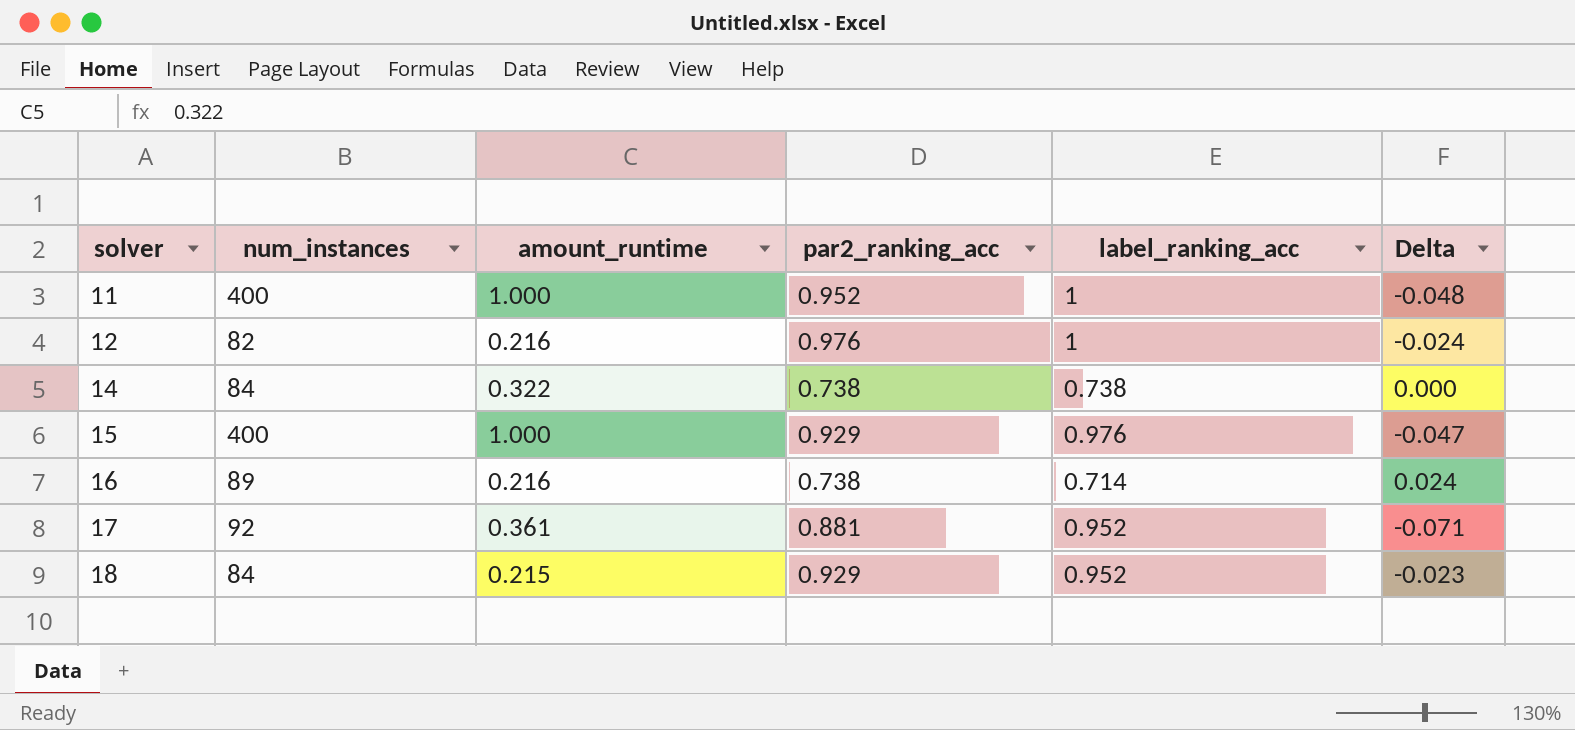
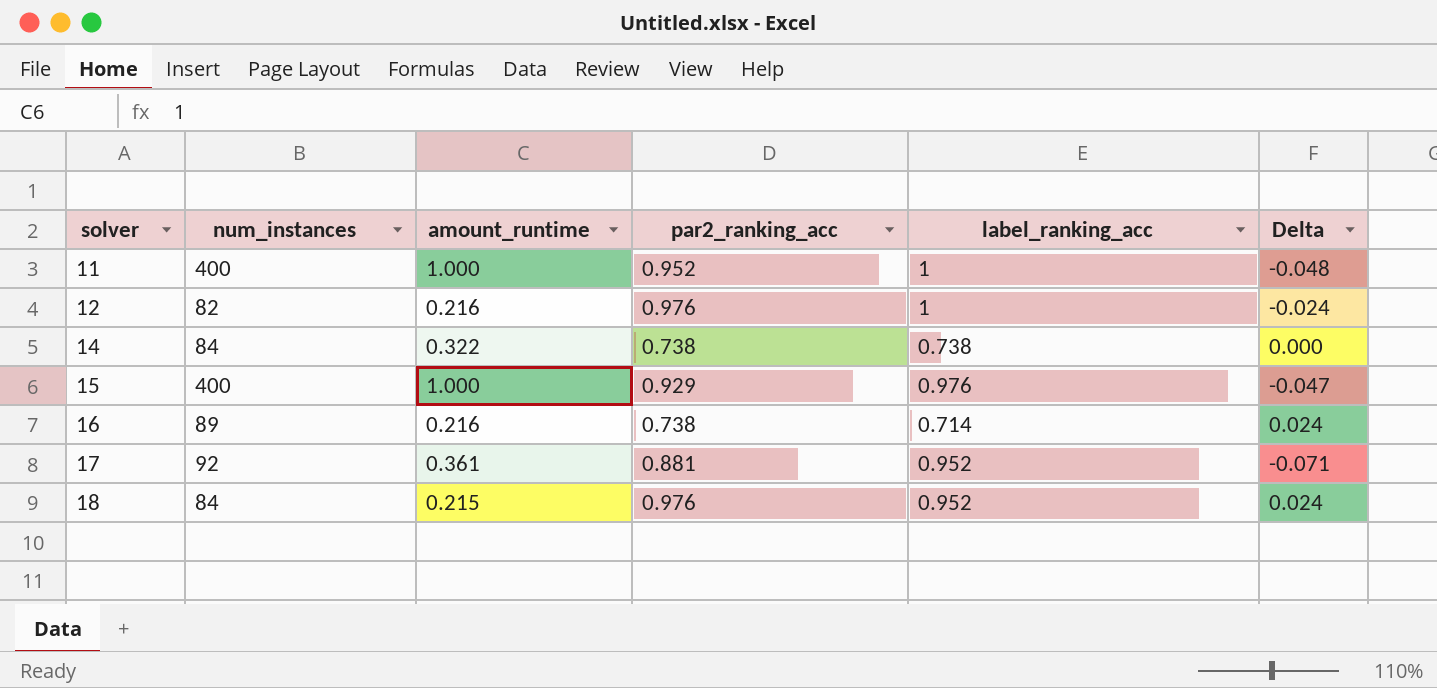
18 | par2_ranking_acc: 0.929 -> 0.976
18 | Delta: -0.023 -> 0.024

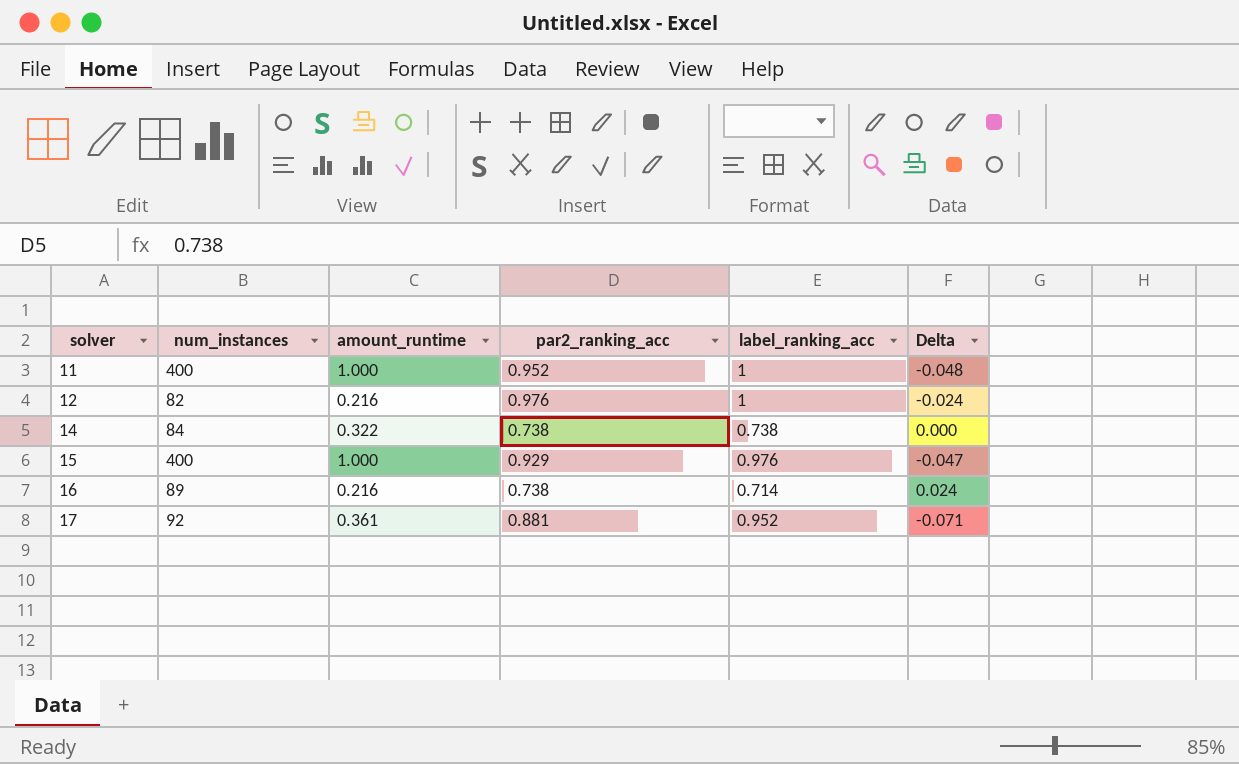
row 18: 84 | 0.215 | 0.976 | 0.952 | 0.024 -> none

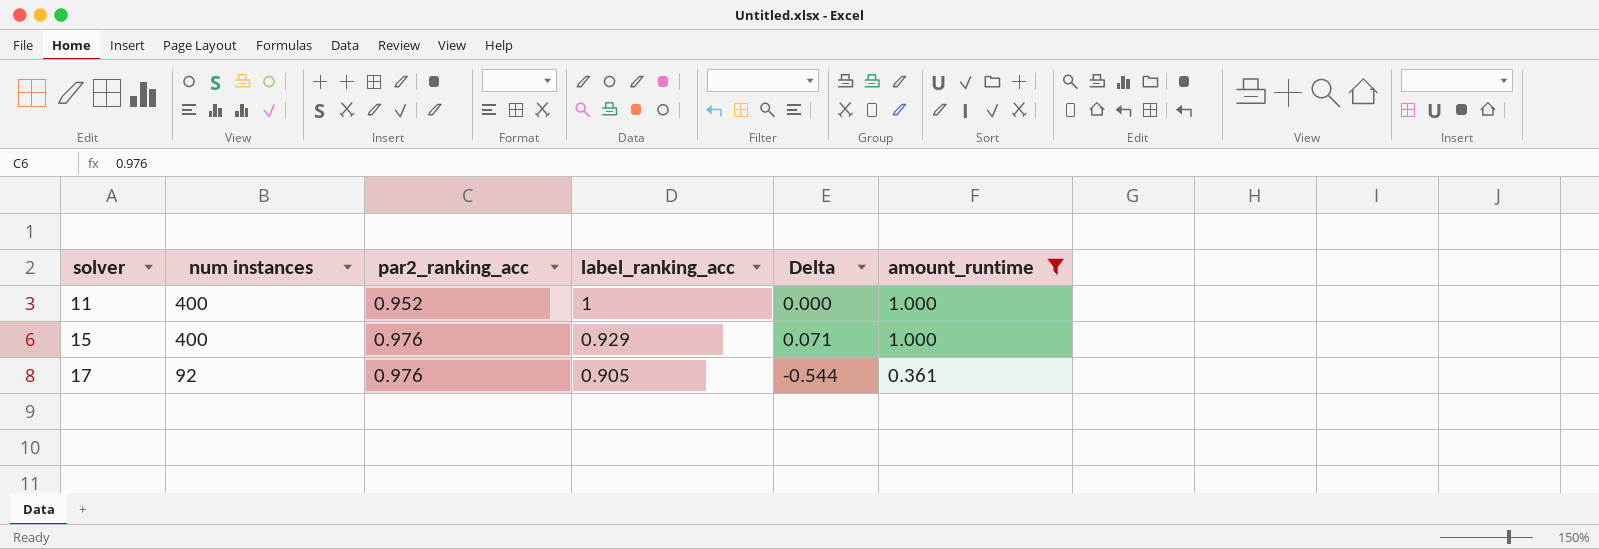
filter: none -> amount_runtime >= 0.361
column name: num_instances -> num instances
column Delta | formula: [par2_ranking_acc] - [label_ranking_acc] -> [amount_runtime] - [label_ranking_acc]
column amount_runtime | position: 3 -> 6
15 | par2_ranking_acc: 0.929 -> 0.976
15 | label_ranking_acc: 0.976 -> 0.929
17 | par2_ranking_acc: 0.881 -> 0.976
17 | label_ranking_acc: 0.952 -> 0.905

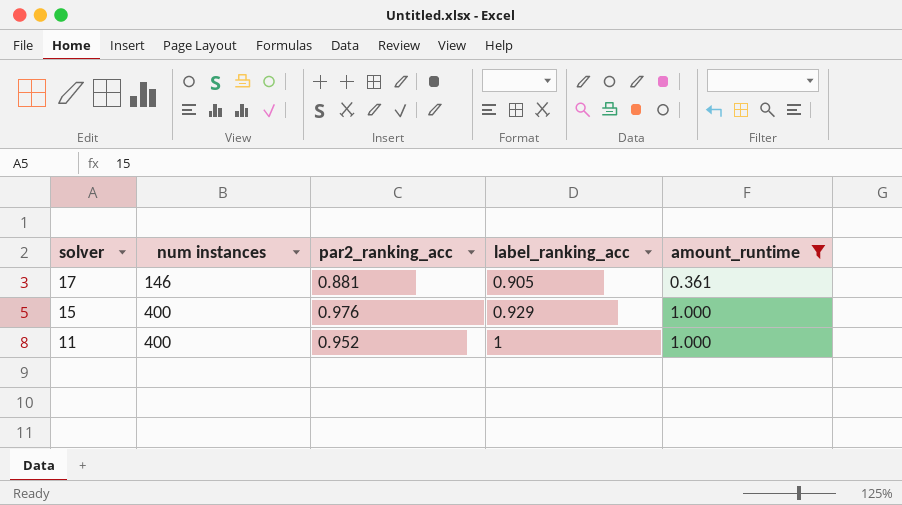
row order: solver ascending -> solver descending
column Delta | formula: [amount_runtime] - [label_ranking_acc] -> none
17 | num instances: 92 -> 146
17 | par2_ranking_acc: 0.976 -> 0.881

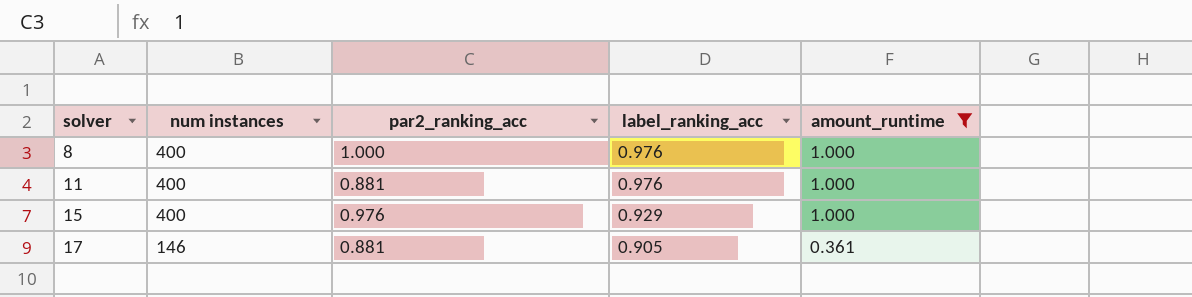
row order: solver descending -> solver ascending
row 8: none -> 400 | 1.000 | 0.976 | 1.000
11 | par2_ranking_acc: 0.952 -> 0.881
11 | label_ranking_acc: 1 -> 0.976

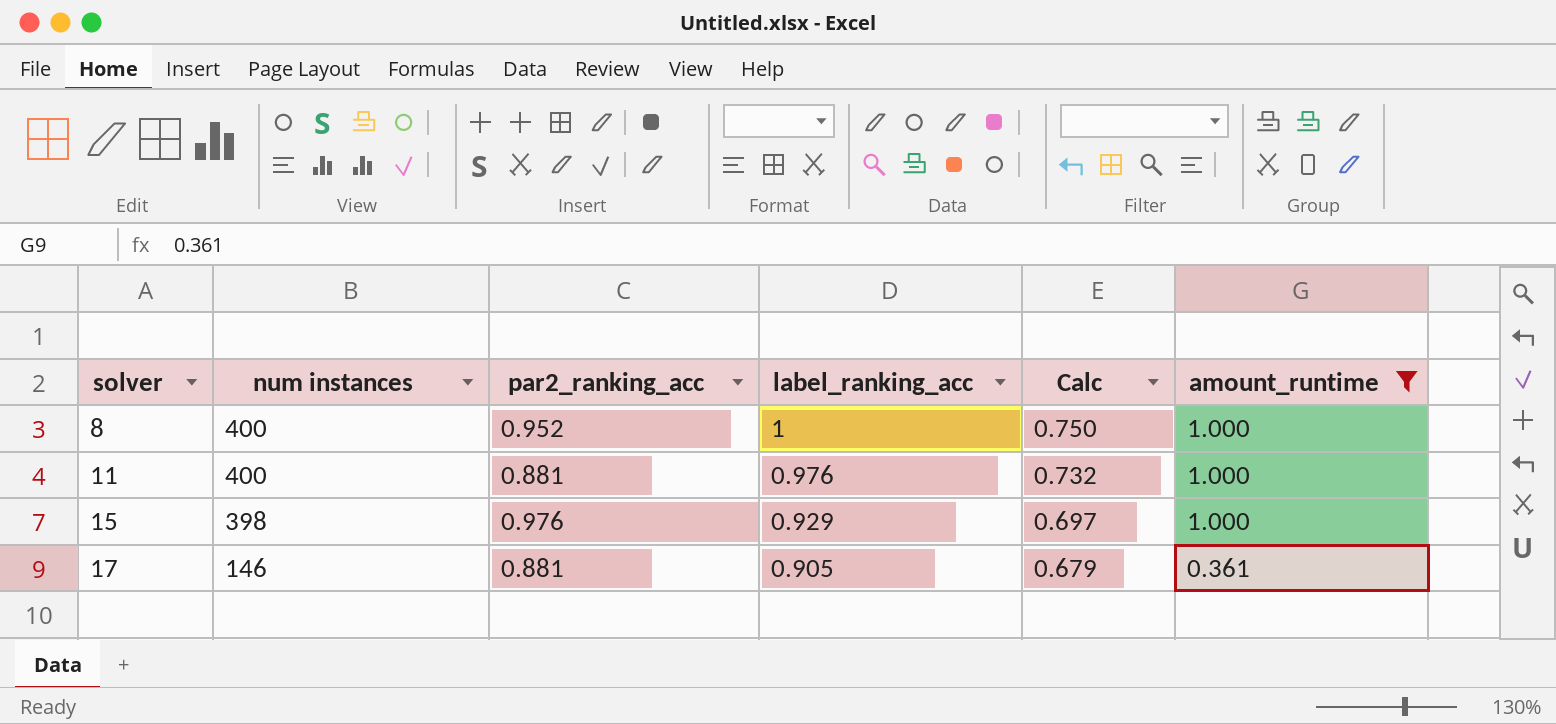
column Calc | formula: none -> [label_ranking_acc] * 0.75
8 | par2_ranking_acc: 1.000 -> 0.952
8 | label_ranking_acc: 0.976 -> 1
15 | num instances: 400 -> 398

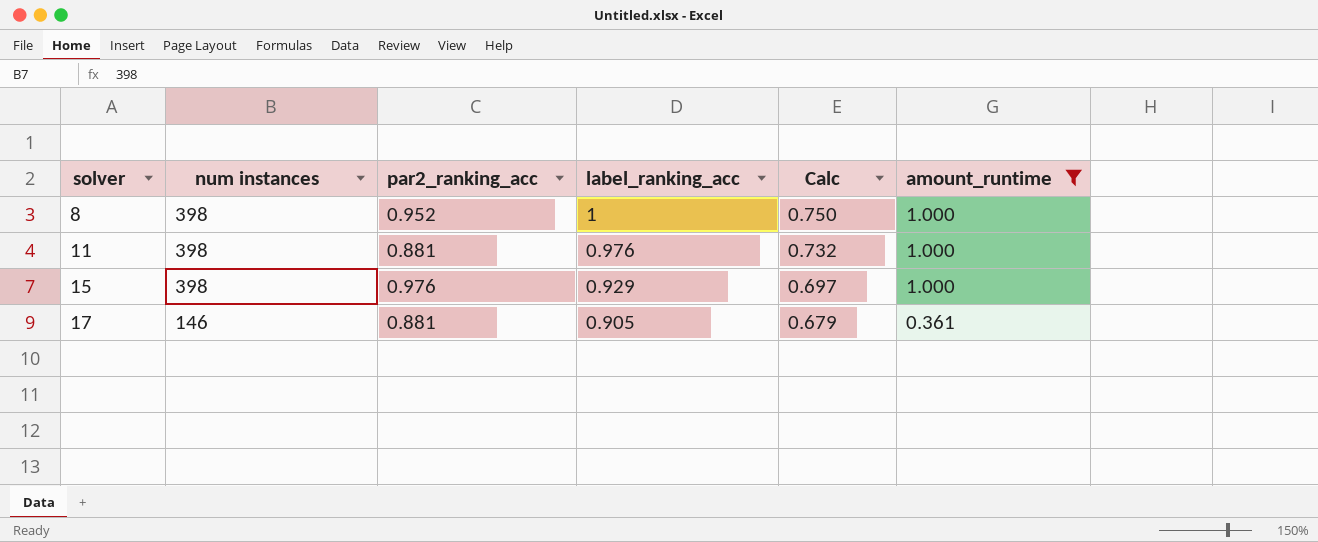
8 | num instances: 400 -> 398
11 | num instances: 400 -> 398

